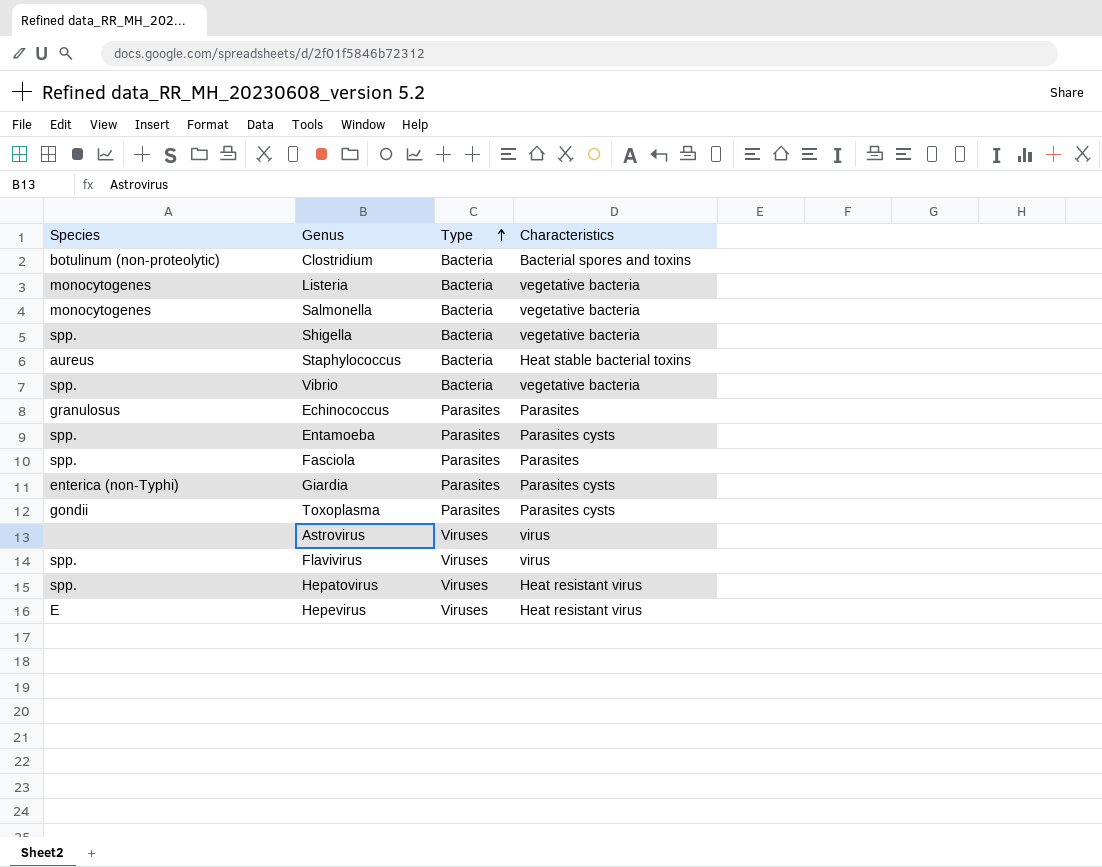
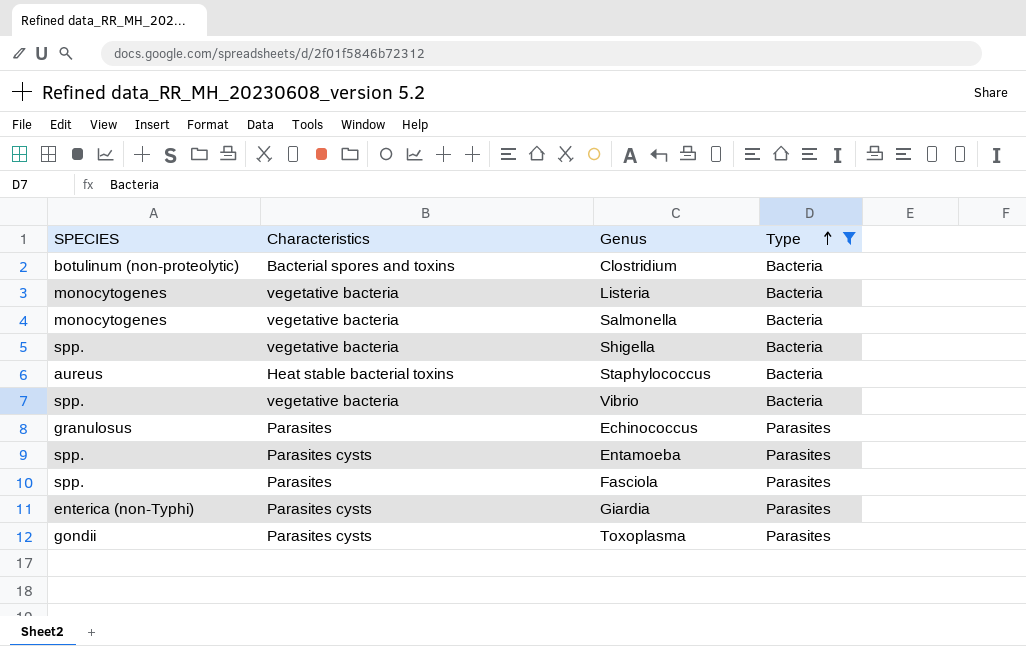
filter: none -> Type != Viruses
column name: Species -> SPECIES
column Characteristics | position: 4 -> 2

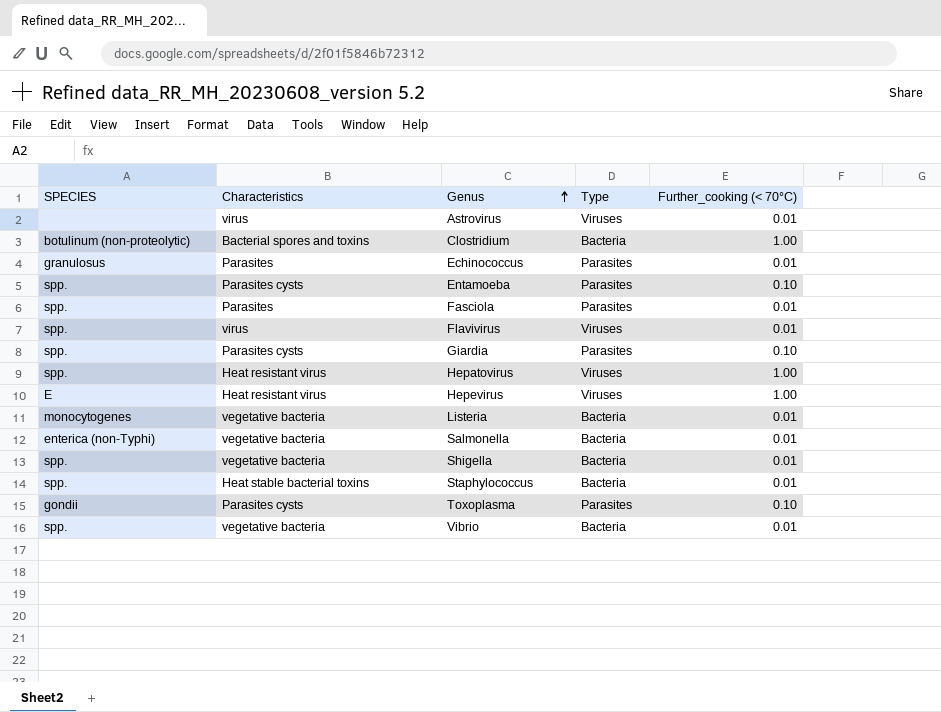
filter: Type != Viruses -> none
row order: Type ascending -> Genus ascending
column Further_cooking (< 70°C) | position: none -> 5
Giardia | SPECIES: enterica (non-Typhi) -> spp.
Salmonella | SPECIES: monocytogenes -> enterica (non-Typhi)
Staphylococcus | SPECIES: aureus -> spp.

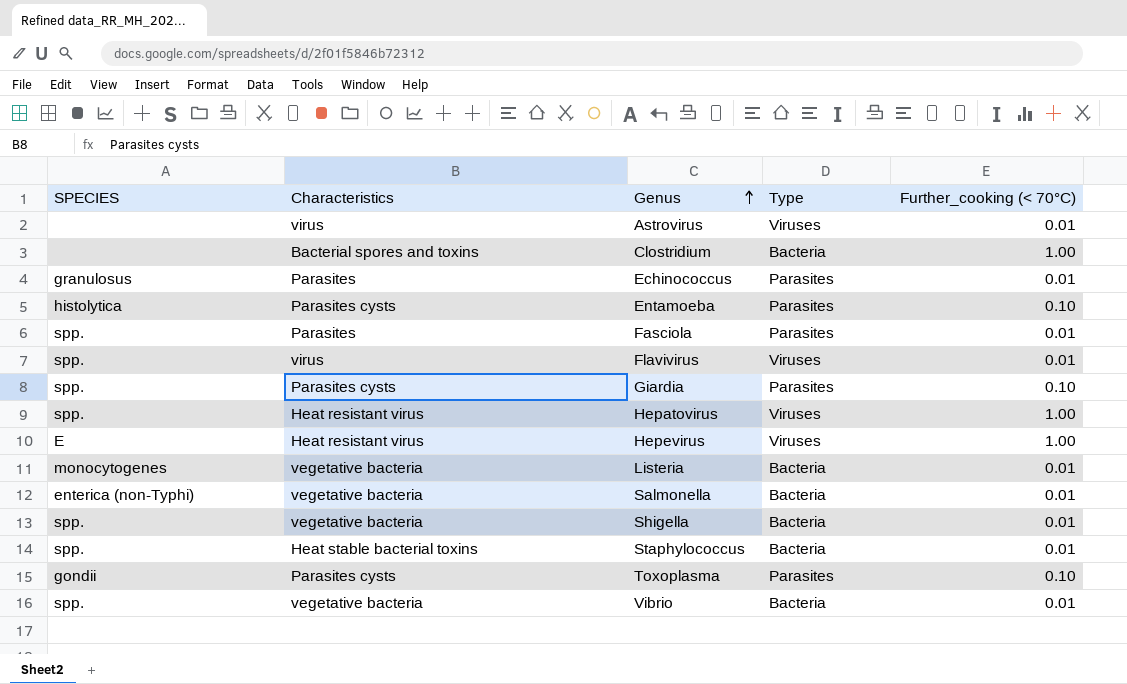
Clostridium | SPECIES: botulinum (non-proteolytic) -> none
Entamoeba | SPECIES: spp. -> histolytica

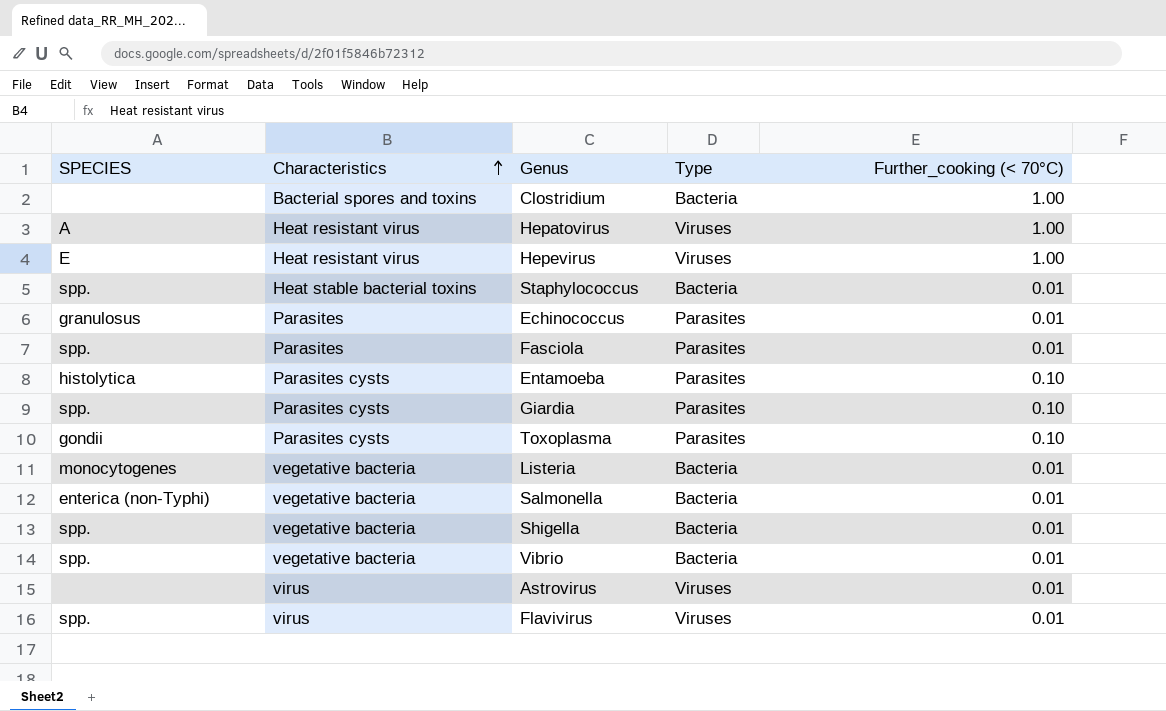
row order: Genus ascending -> Characteristics ascending
Hepatovirus | SPECIES: spp. -> A

